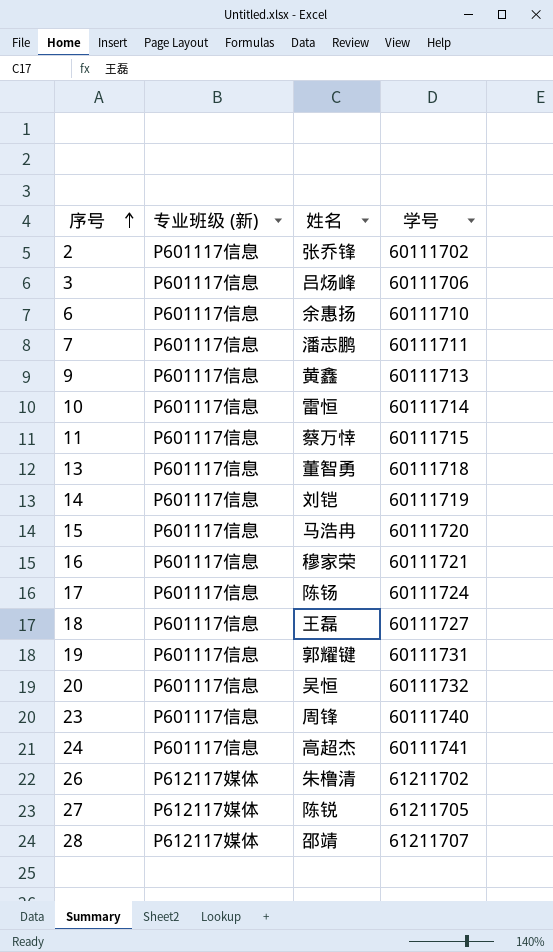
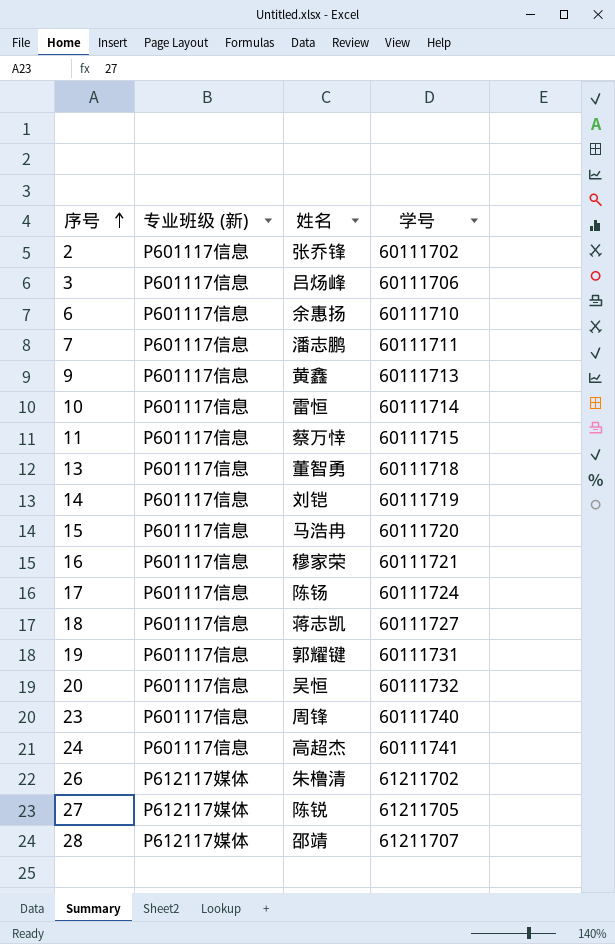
18 | 姓名: 王磊 -> 蒋志凯

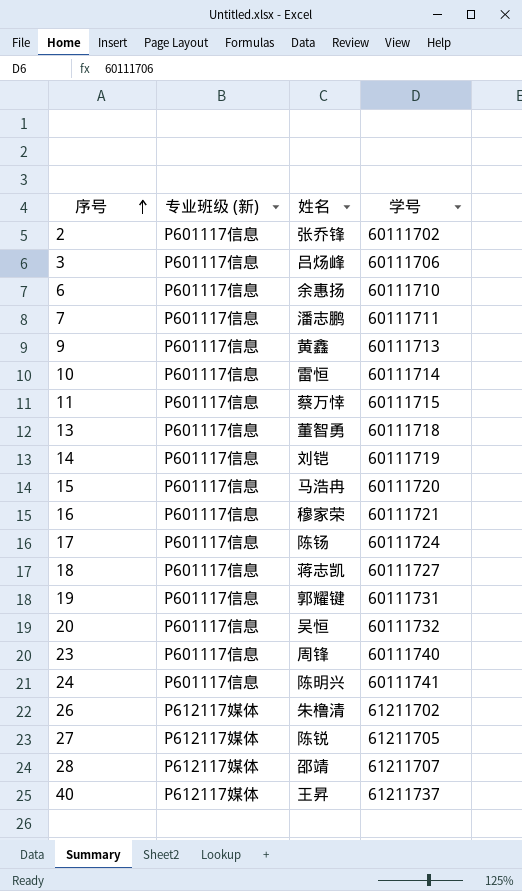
24 | 姓名: 高超杰 -> 陈明兴
row 40: none -> P612117媒体 | 王昇 | 61211737

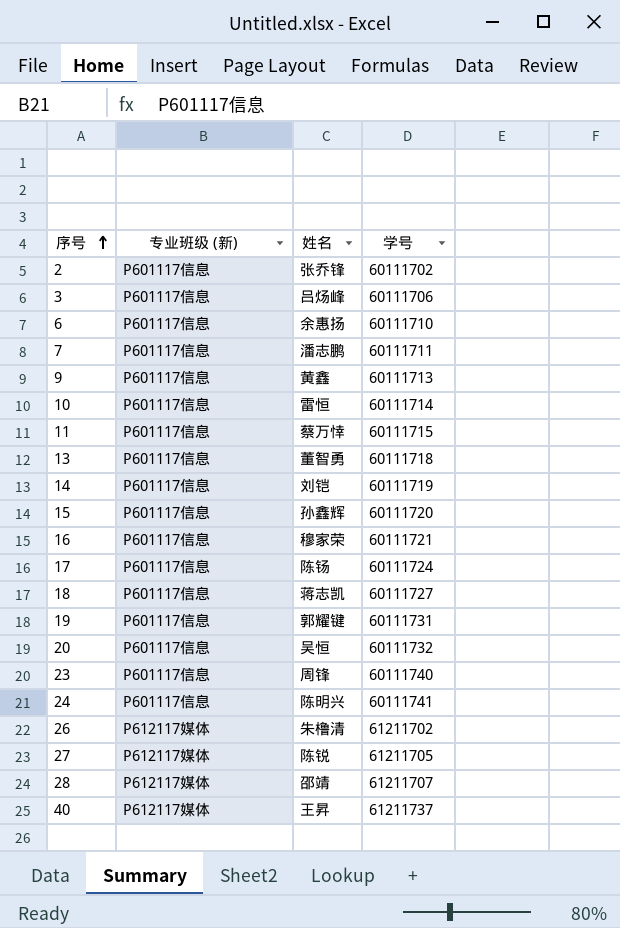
15 | 姓名: 马浩冉 -> 孙鑫辉

